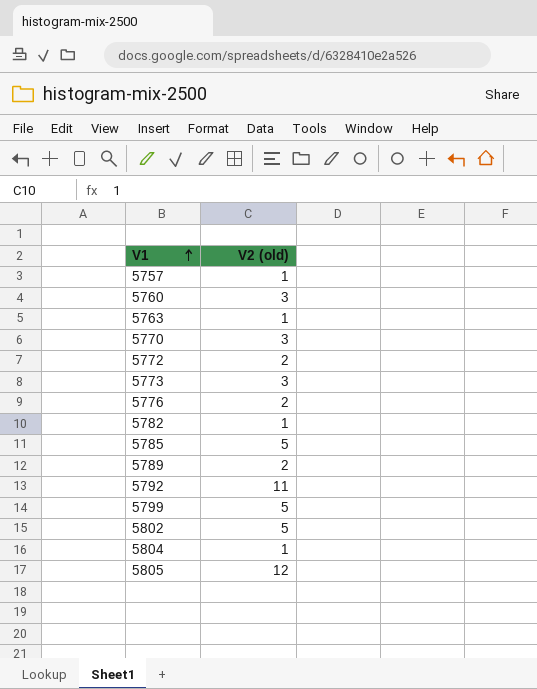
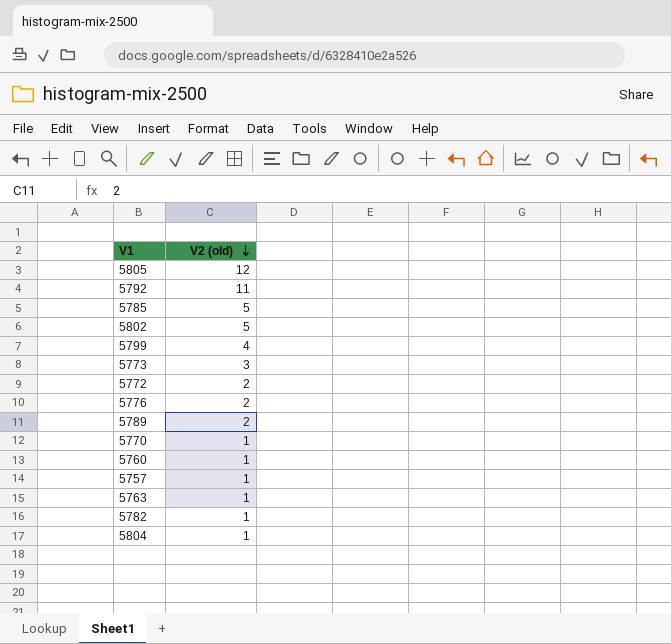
row order: V1 ascending -> V2 (old) descending
5799 | V2 (old): 5 -> 4
5770 | V2 (old): 3 -> 1
5760 | V2 (old): 3 -> 1

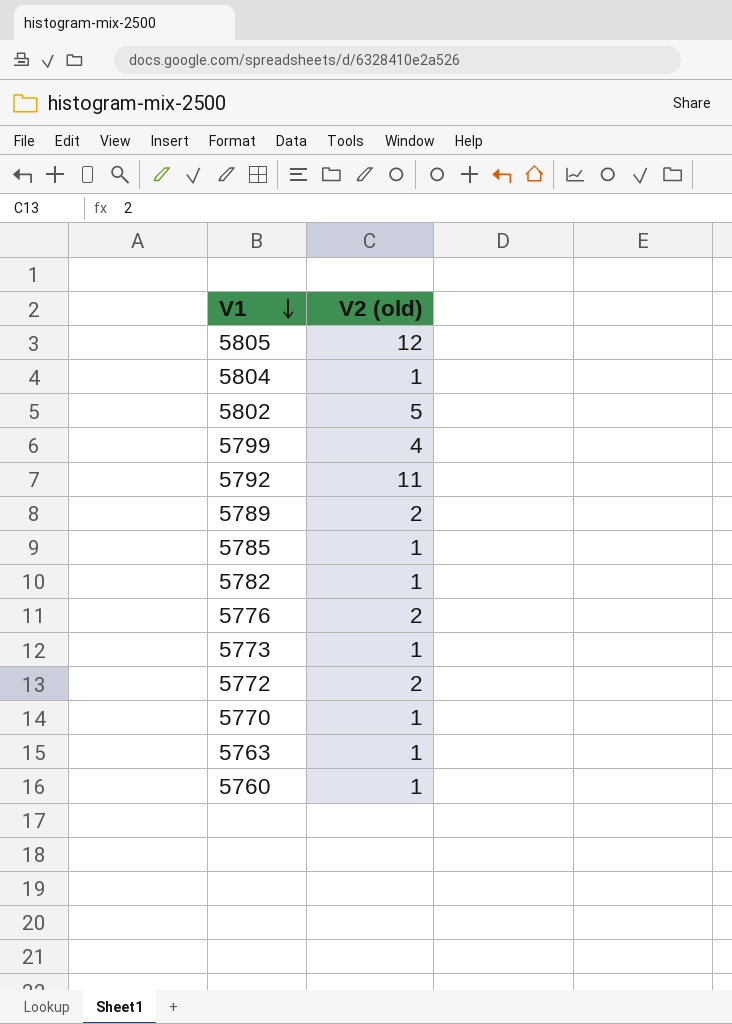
row order: V2 (old) descending -> V1 descending
row 5757: 1 -> none
5785 | V2 (old): 5 -> 1
5773 | V2 (old): 3 -> 1

